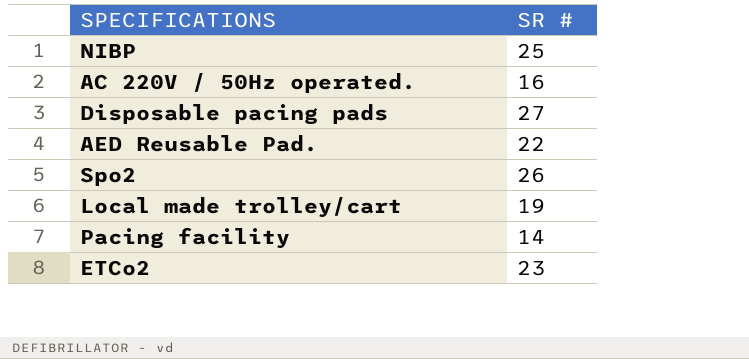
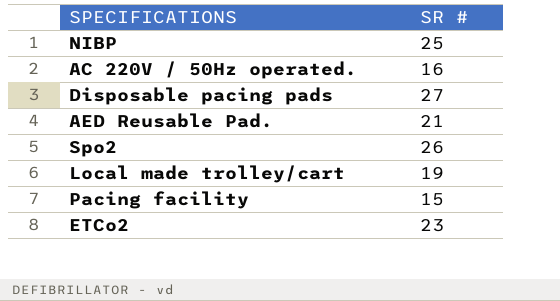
AED Reusable Pad. | SR #: 22 -> 21
Pacing facility | SR #: 14 -> 15

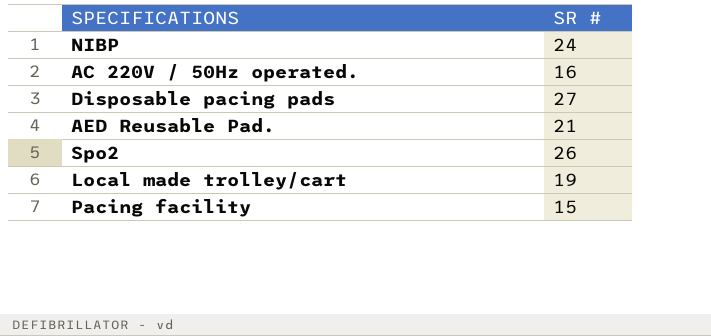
row ETCo2: 23 -> none
NIBP | SR #: 25 -> 24

